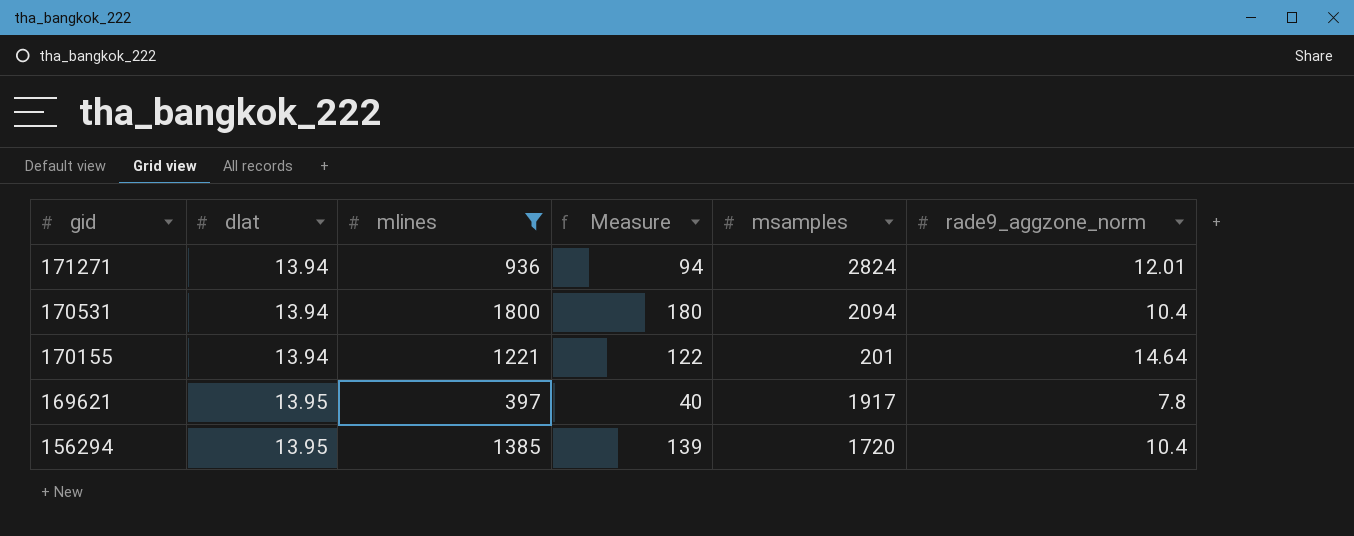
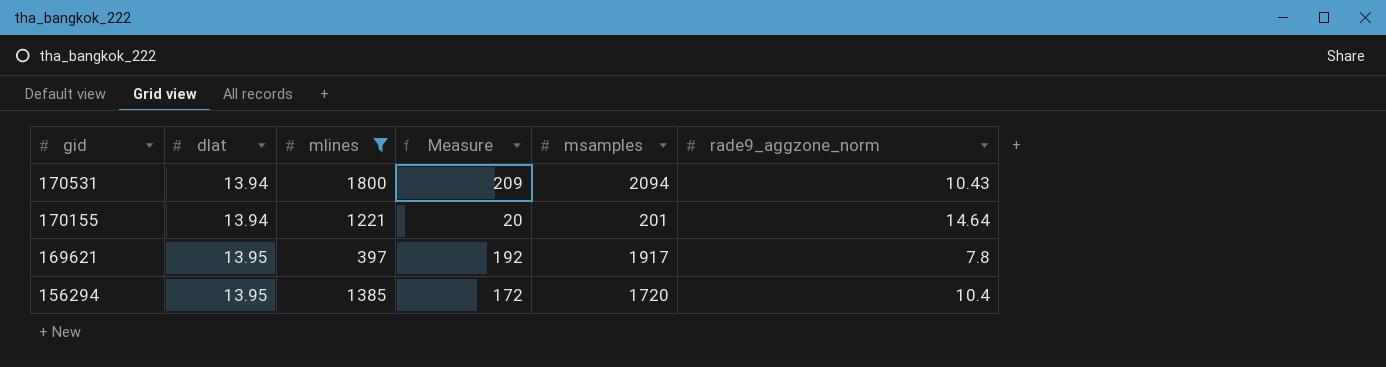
column Measure | formula: [mlines] * 0.1 -> [msamples] * 0.1
row 171271: 13.94 | 936 | 94 | 2824 | 12.01 -> none
170531 | rade9_aggzone_norm: 10.4 -> 10.43

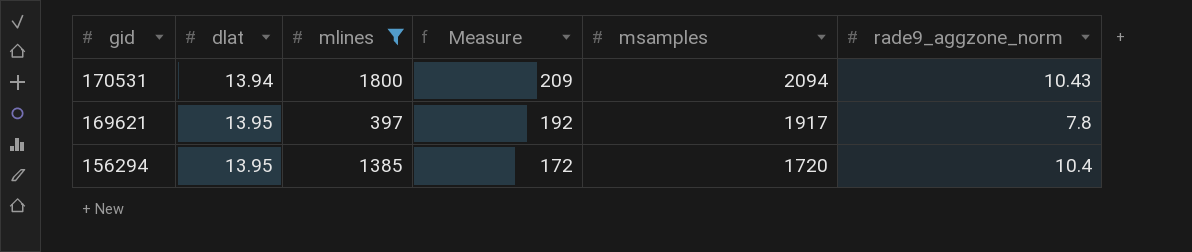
row 170155: 13.94 | 1221 | 20 | 201 | 14.64 -> none

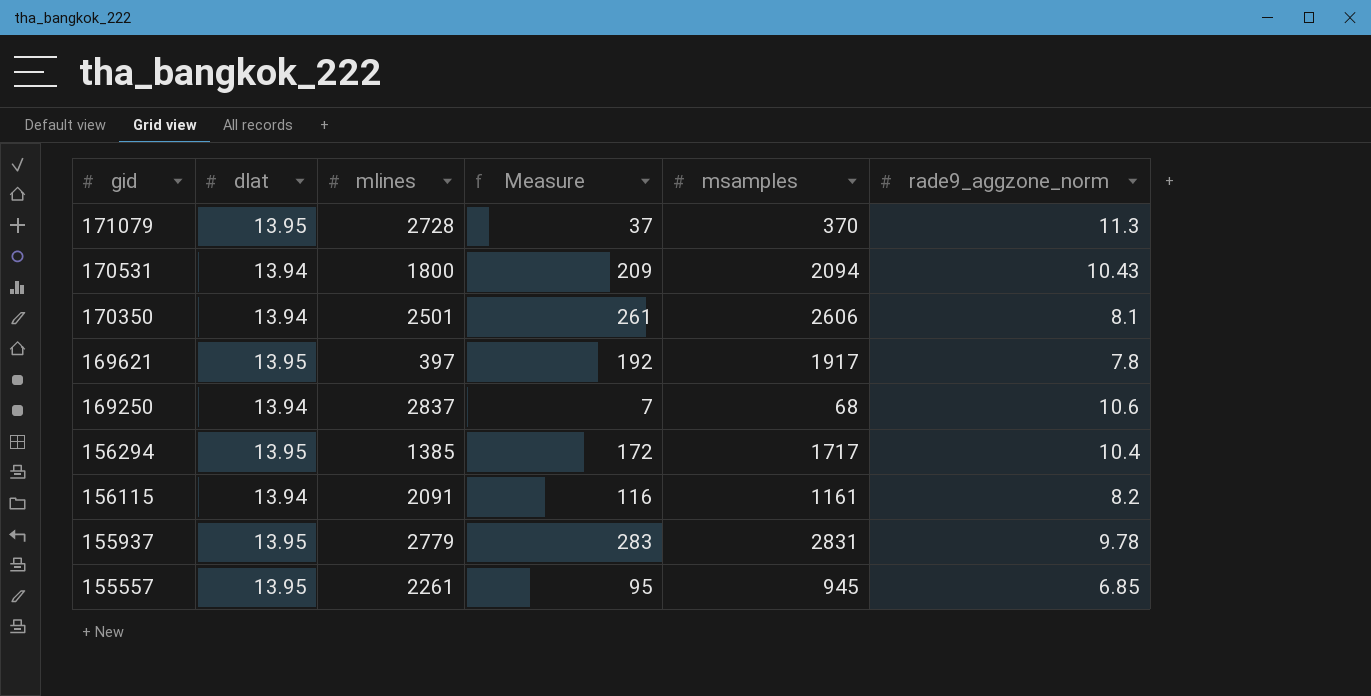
filter: mlines <= 1800 -> none
156294 | msamples: 1720 -> 1717

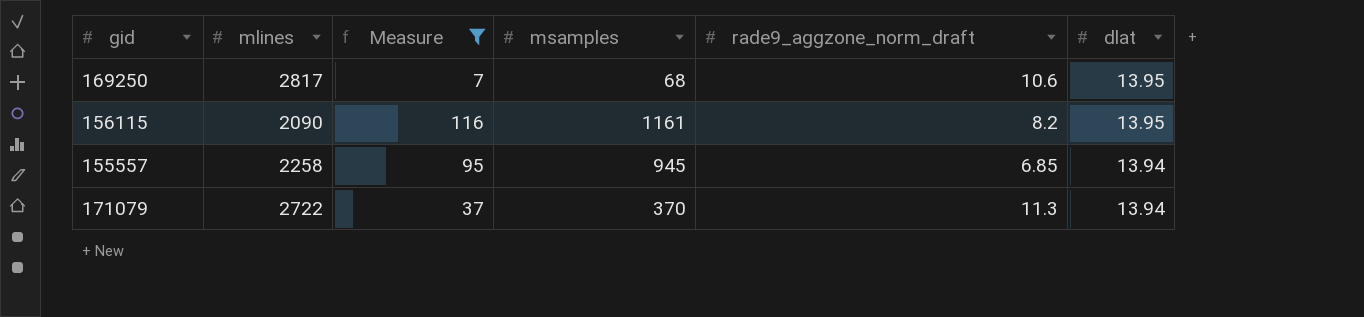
filter: none -> Measure <= 116
row order: gid descending -> dlat descending
column name: rade9_aggzone_norm -> rade9_aggzone_norm_draft
column dlat | position: 2 -> 6
169250 | mlines: 2837 -> 2817
169250 | dlat: 13.94 -> 13.95
156115 | mlines: 2091 -> 2090
156115 | dlat: 13.94 -> 13.95
155557 | mlines: 2261 -> 2258
155557 | dlat: 13.95 -> 13.94
171079 | mlines: 2728 -> 2722
171079 | dlat: 13.95 -> 13.94

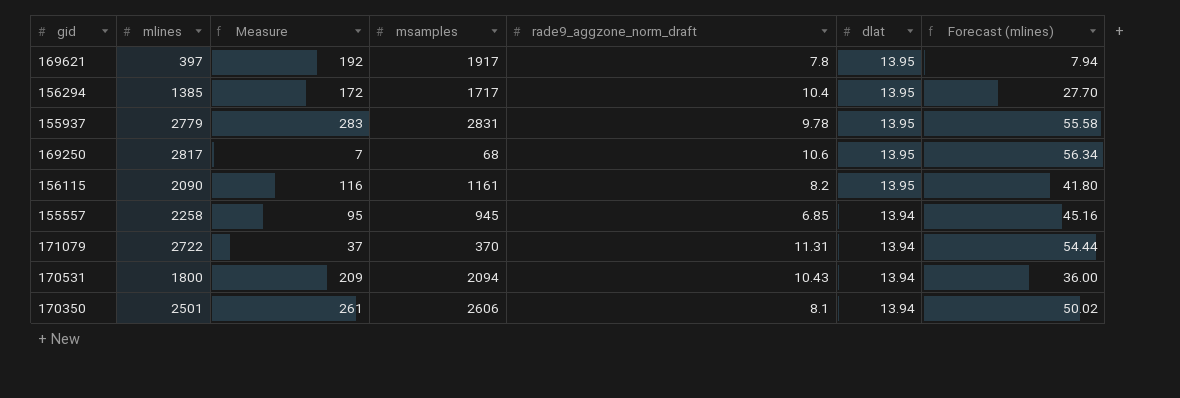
filter: Measure <= 116 -> none
column Forecast (mlines) | formula: none -> [mlines] * 0.02
171079 | rade9_aggzone_norm_draft: 11.3 -> 11.31

